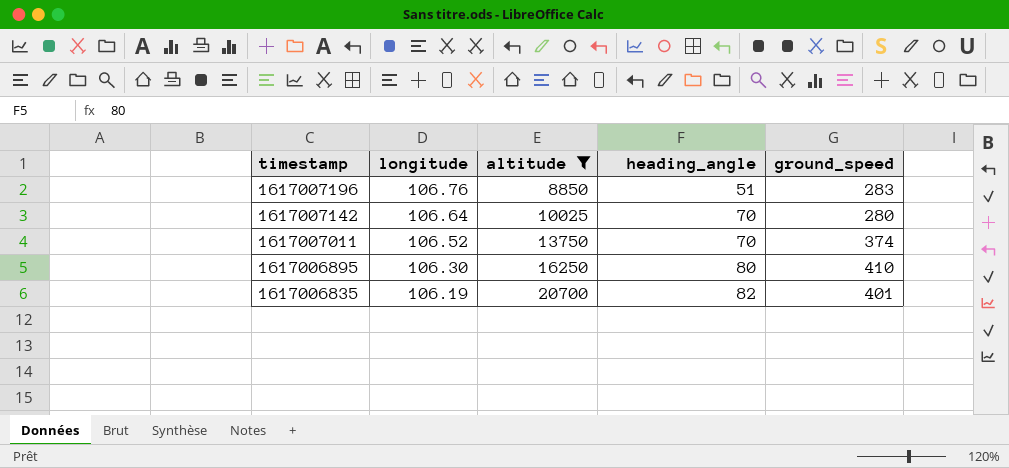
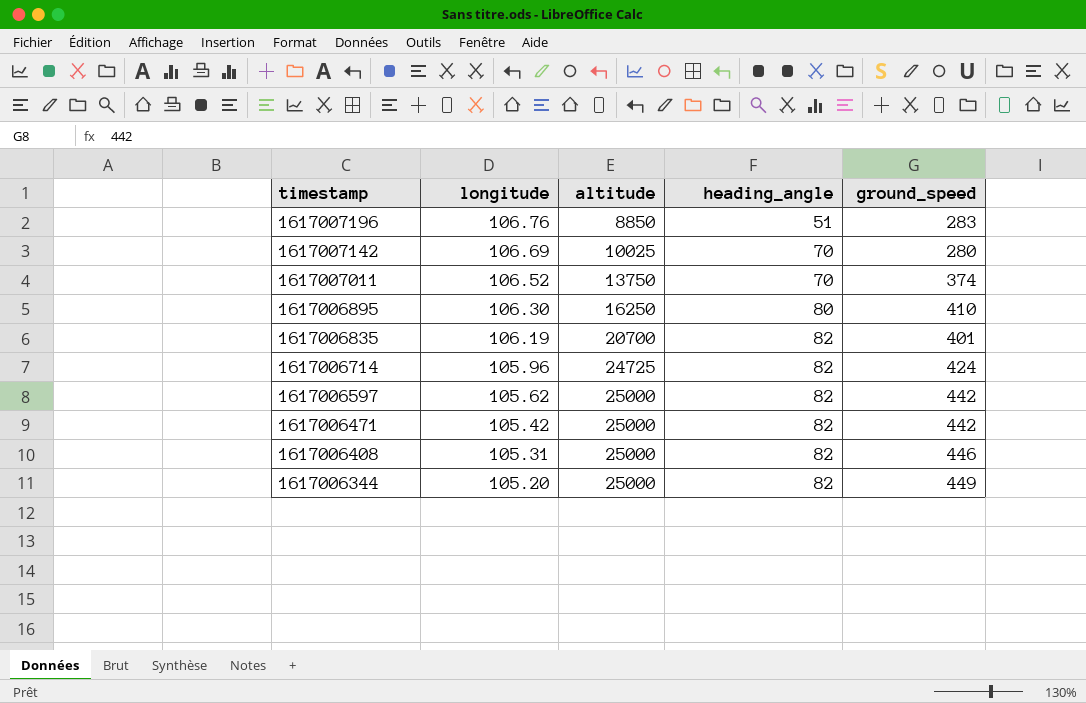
filter: altitude <= 20700 -> none
1617007142 | longitude: 106.64 -> 106.69

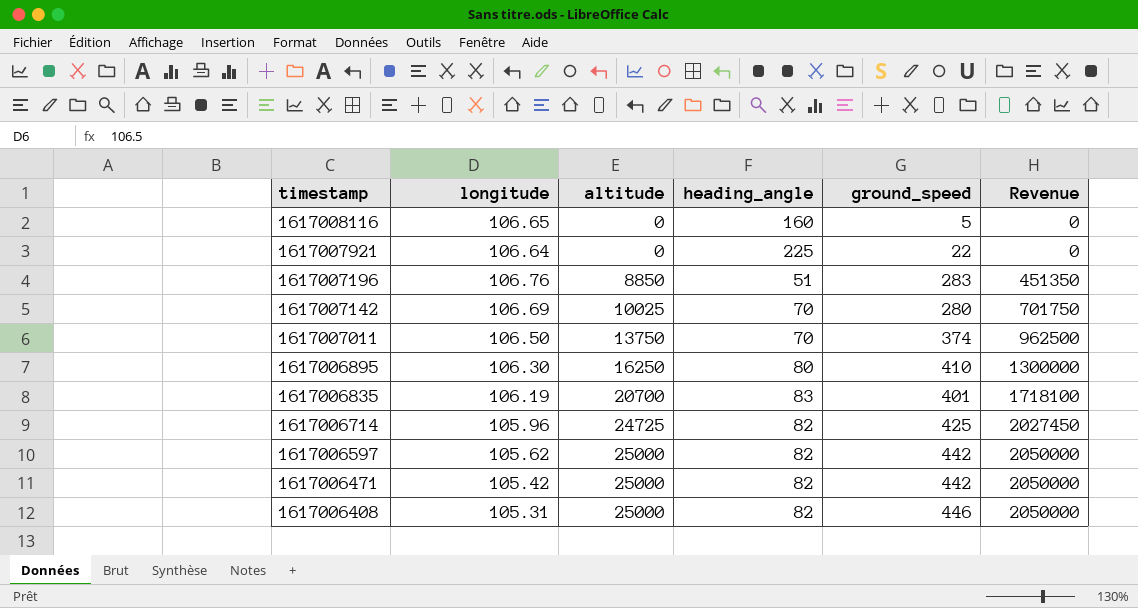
column Revenue | formula: none -> [altitude] * [heading_angle]
row 1617006344: 105.20 | 25000 | 82 | 449 -> none
row 1617008116: none -> 106.65 | 0 | 160 | 5 | 0
row 1617007921: none -> 106.64 | 0 | 225 | 22 | 0
1617007011 | longitude: 106.52 -> 106.50
1617006835 | heading_angle: 82 -> 83
1617006714 | ground_speed: 424 -> 425

